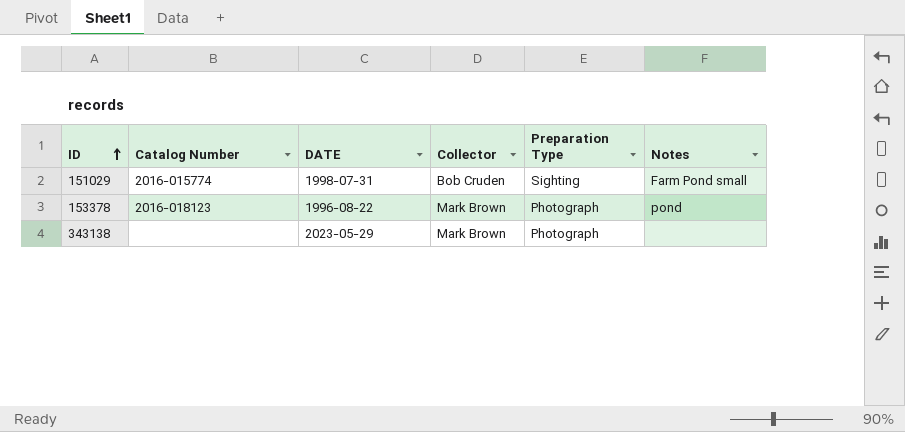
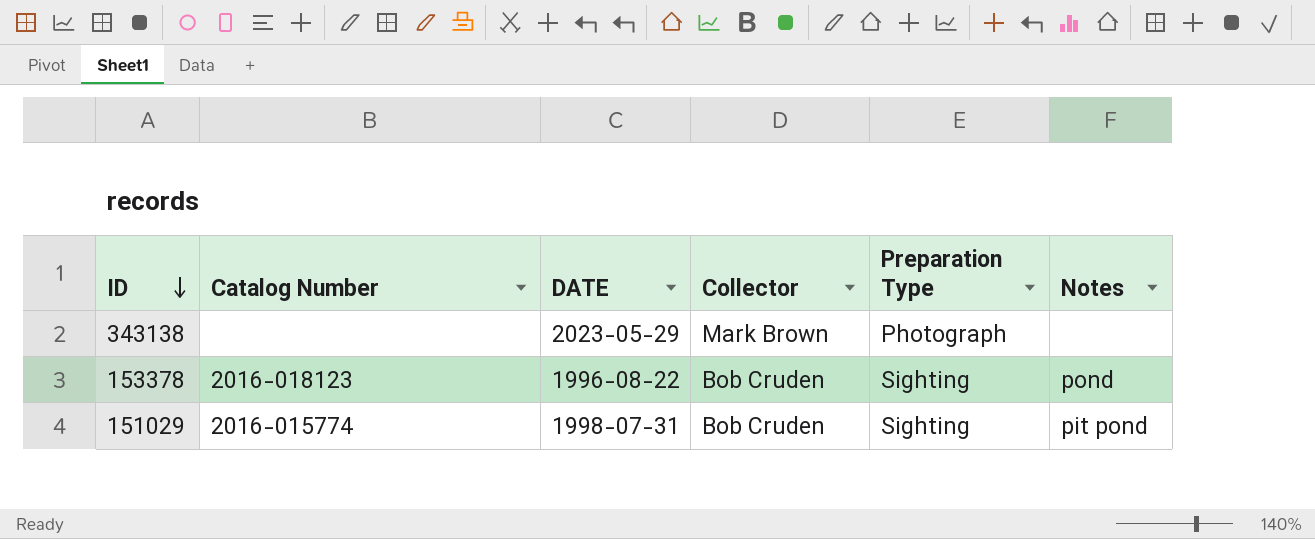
row order: ID ascending -> ID descending
153378 | Collector: Mark Brown -> Bob Cruden
153378 | Preparation Type: Photograph -> Sighting
151029 | Notes: Farm Pond small -> pit pond

